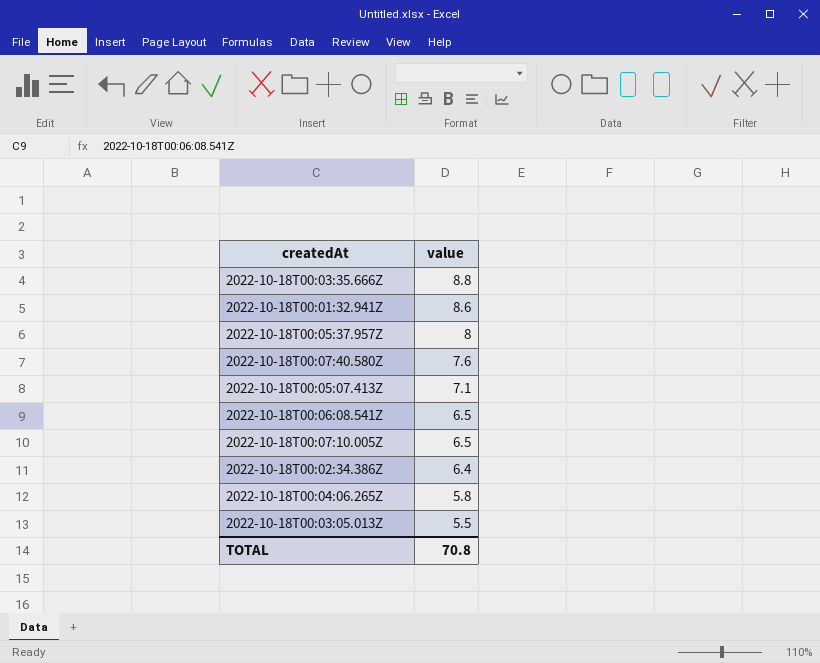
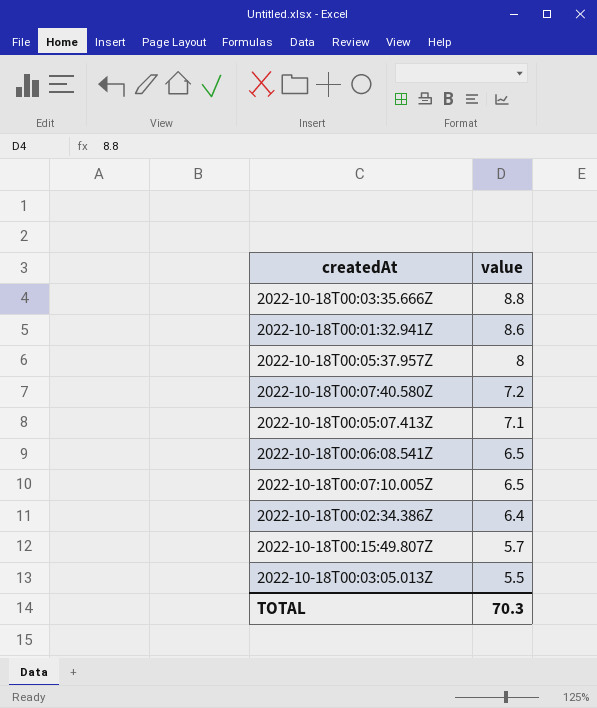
row 2022-10-18T00:04:06.265Z: 5.8 -> none
2022-10-18T00:07:40.580Z | value: 7.6 -> 7.2
row 2022-10-18T00:15:49.807Z: none -> 5.7
TOTAL | value: 70.8 -> 70.3

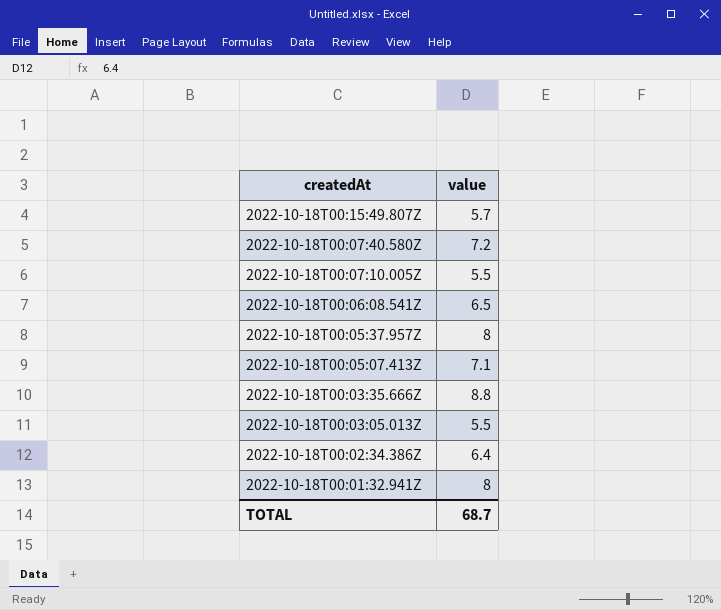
row order: value descending -> createdAt descending
2022-10-18T00:07:10.005Z | value: 6.5 -> 5.5
2022-10-18T00:01:32.941Z | value: 8.6 -> 8
TOTAL | value: 70.3 -> 68.7

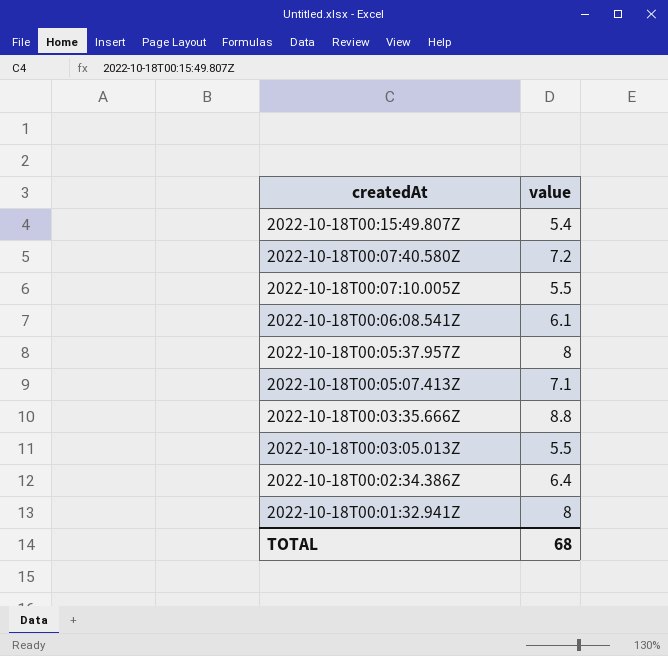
2022-10-18T00:15:49.807Z | value: 5.7 -> 5.4
2022-10-18T00:06:08.541Z | value: 6.5 -> 6.1
TOTAL | value: 68.7 -> 68

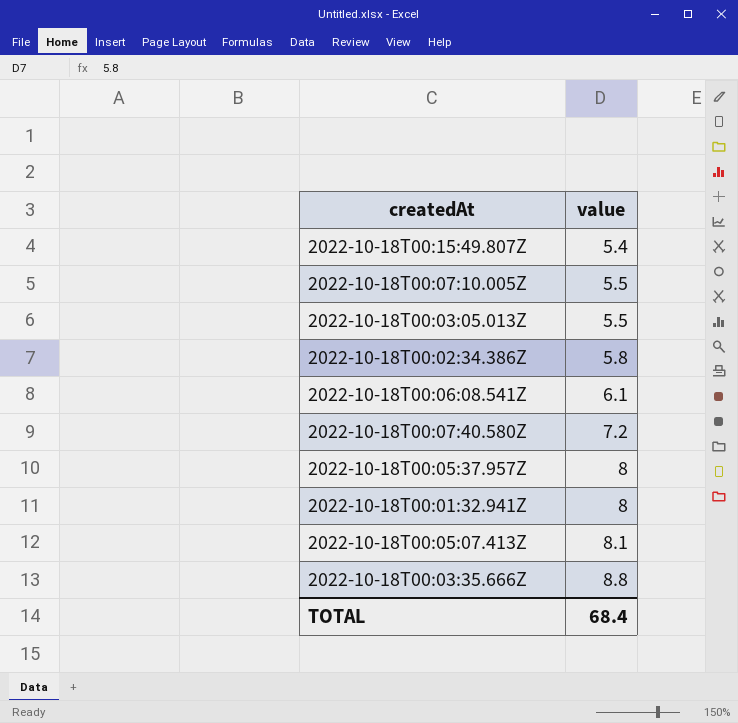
row order: createdAt descending -> value ascending
2022-10-18T00:02:34.386Z | value: 6.4 -> 5.8
2022-10-18T00:05:07.413Z | value: 7.1 -> 8.1
TOTAL | value: 68 -> 68.4

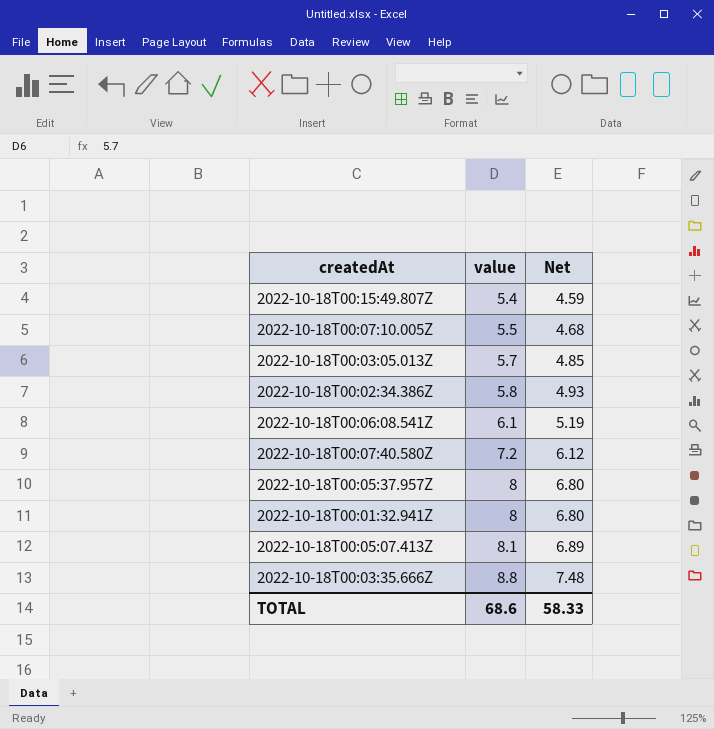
column Net | formula: none -> [value] * 0.85
2022-10-18T00:03:05.013Z | value: 5.5 -> 5.7
TOTAL | value: 68.4 -> 68.6

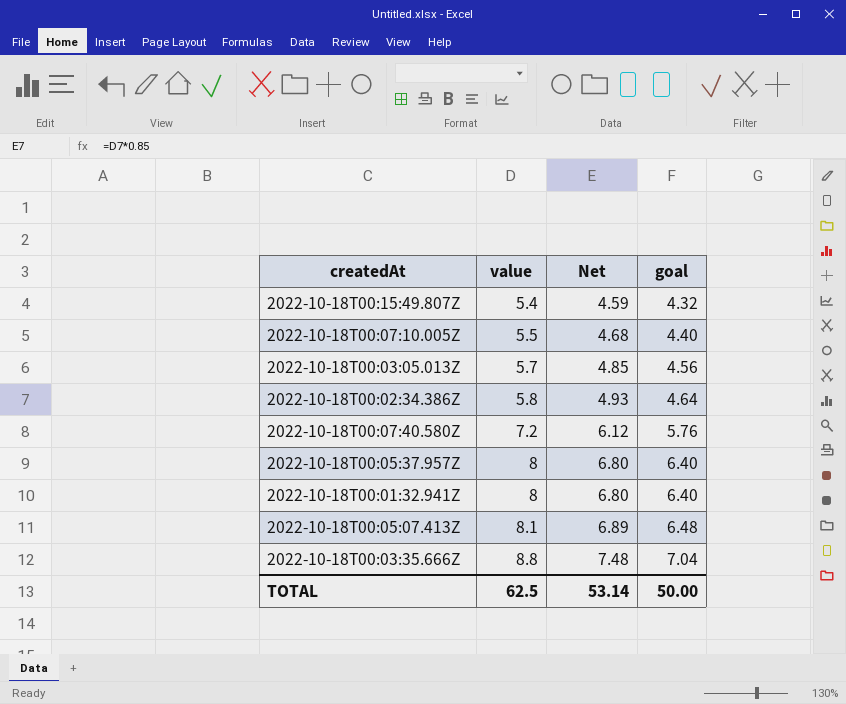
column goal | formula: none -> [value] * 0.8
row 2022-10-18T00:06:08.541Z: 6.1 | 5.19 -> none
TOTAL | value: 68.6 -> 62.5
TOTAL | Net: 58.33 -> 53.14

